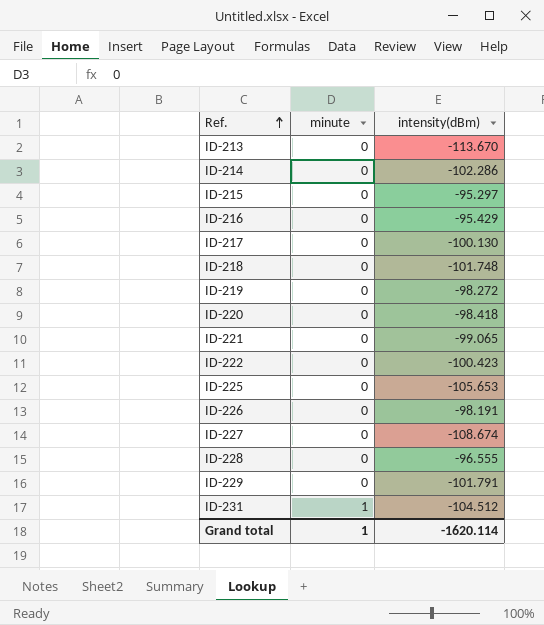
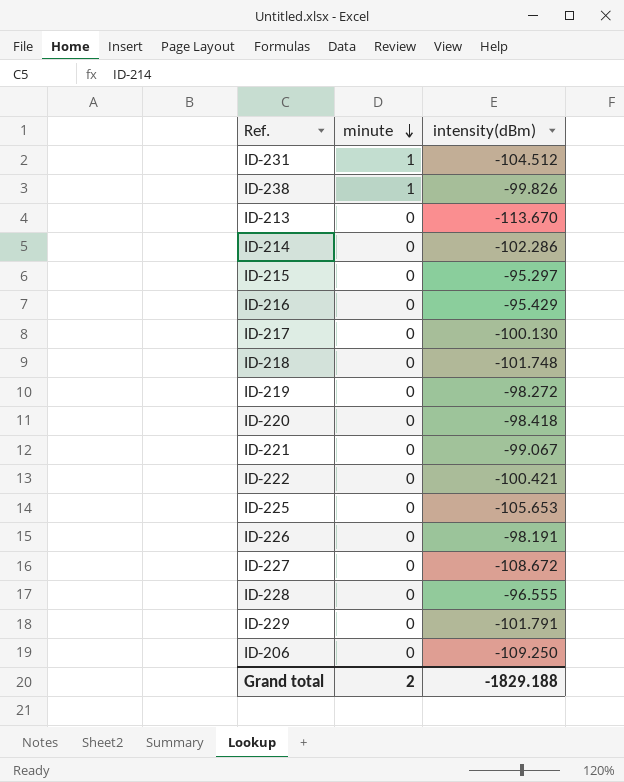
row order: Ref. ascending -> minute descending
row ID-238: none -> 1 | -99.826
ID-221 | intensity(dBm): -99.065 -> -99.067
ID-222 | intensity(dBm): -100.423 -> -100.421
ID-227 | intensity(dBm): -108.674 -> -108.672
row ID-206: none -> 0 | -109.250
Grand total | minute: 1 -> 2
Grand total | intensity(dBm): -1620.114 -> -1829.188

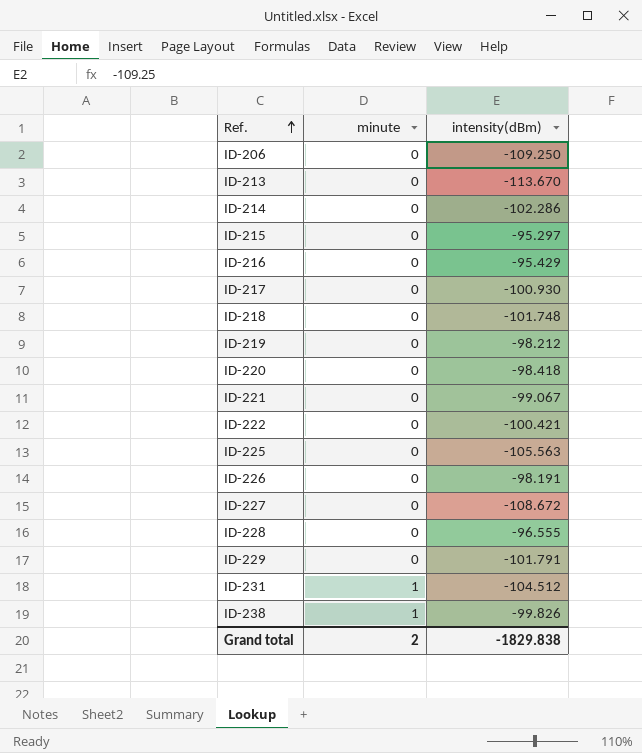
row order: minute descending -> Ref. ascending
ID-217 | intensity(dBm): -100.130 -> -100.930
ID-219 | intensity(dBm): -98.272 -> -98.212
ID-225 | intensity(dBm): -105.653 -> -105.563
Grand total | intensity(dBm): -1829.188 -> -1829.838

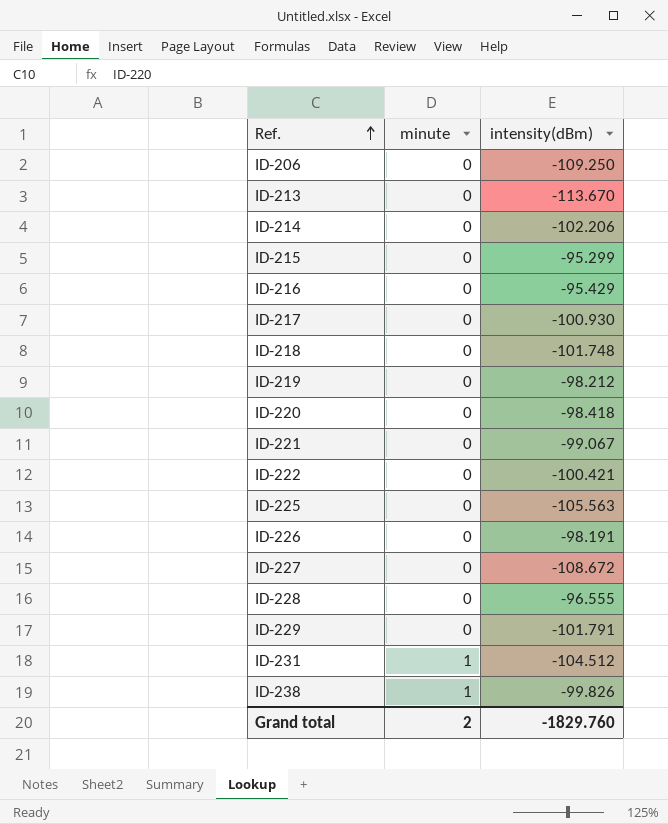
ID-214 | intensity(dBm): -102.286 -> -102.206
ID-215 | intensity(dBm): -95.297 -> -95.299
Grand total | intensity(dBm): -1829.838 -> -1829.760

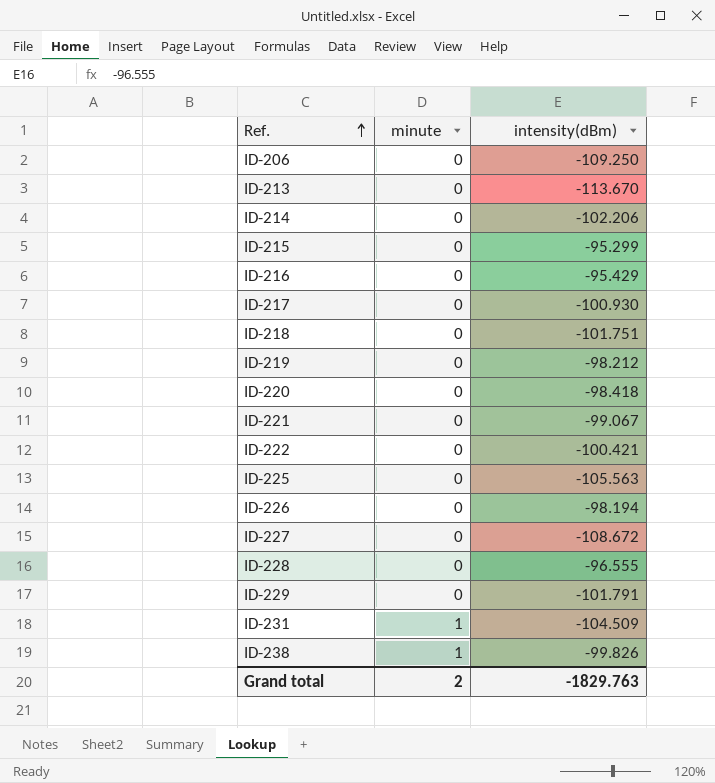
ID-218 | intensity(dBm): -101.748 -> -101.751
ID-226 | intensity(dBm): -98.191 -> -98.194
ID-231 | intensity(dBm): -104.512 -> -104.509
Grand total | intensity(dBm): -1829.760 -> -1829.763

